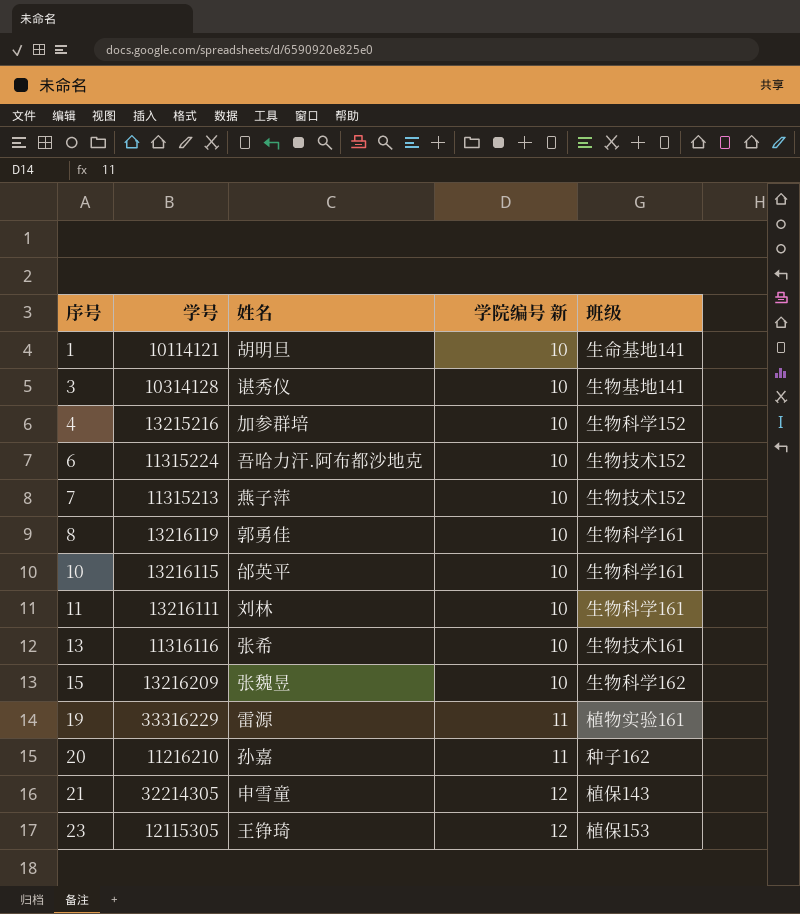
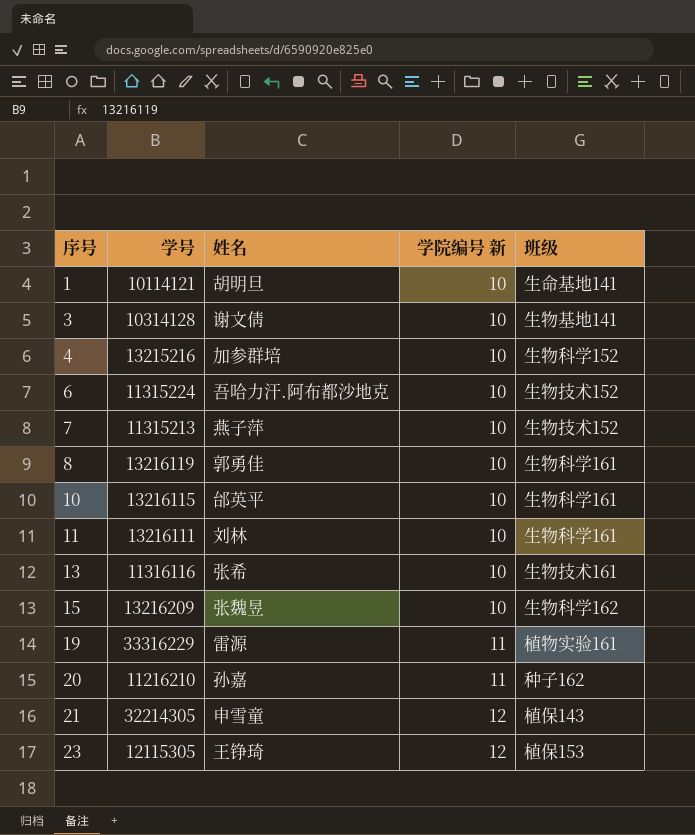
3 | 姓名: 谌秀仪 -> 谢文倩

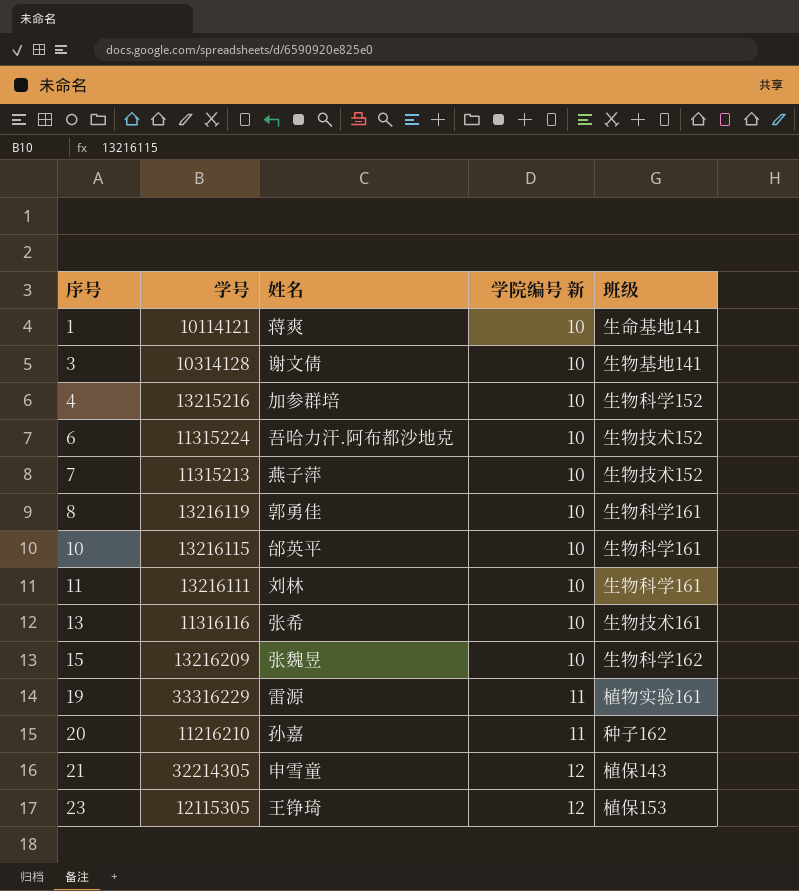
1 | 姓名: 胡明旦 -> 蒋爽

